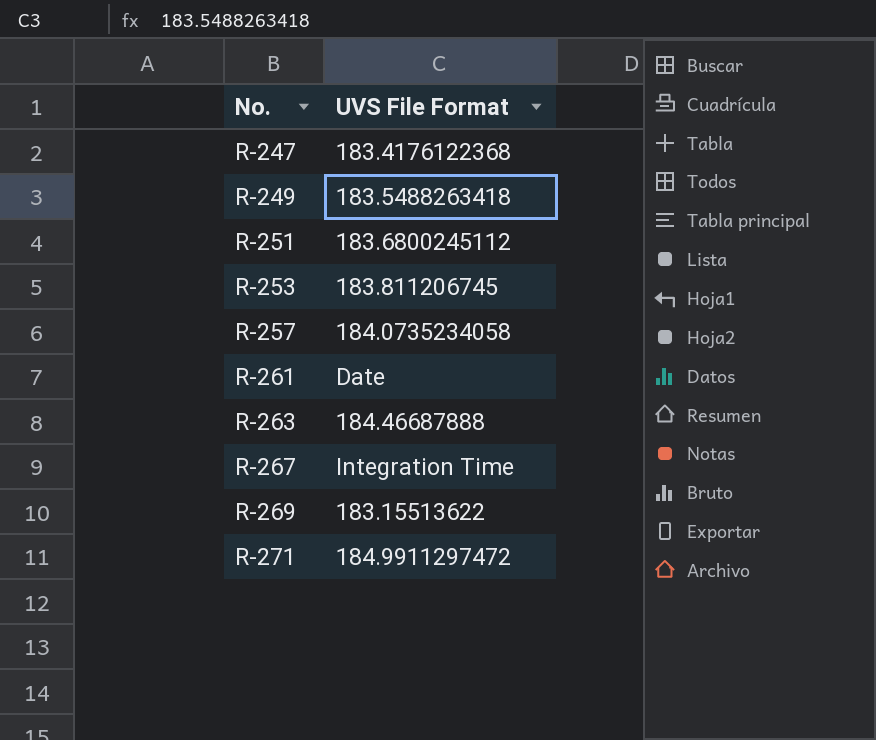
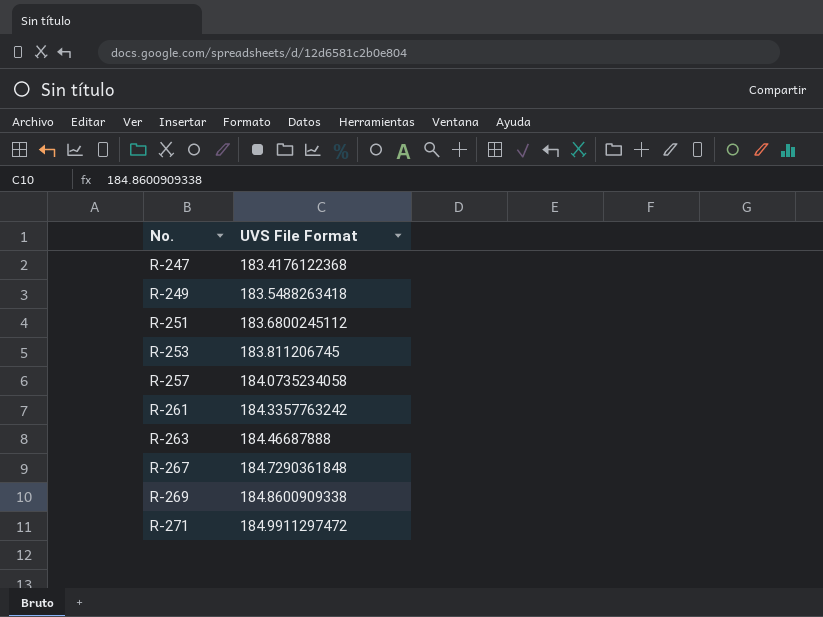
R-261 | UVS File Format: Date -> 184.3357763242
R-267 | UVS File Format: Integration Time -> 184.7290361848
R-269 | UVS File Format: 183.15513622 -> 184.8600909338

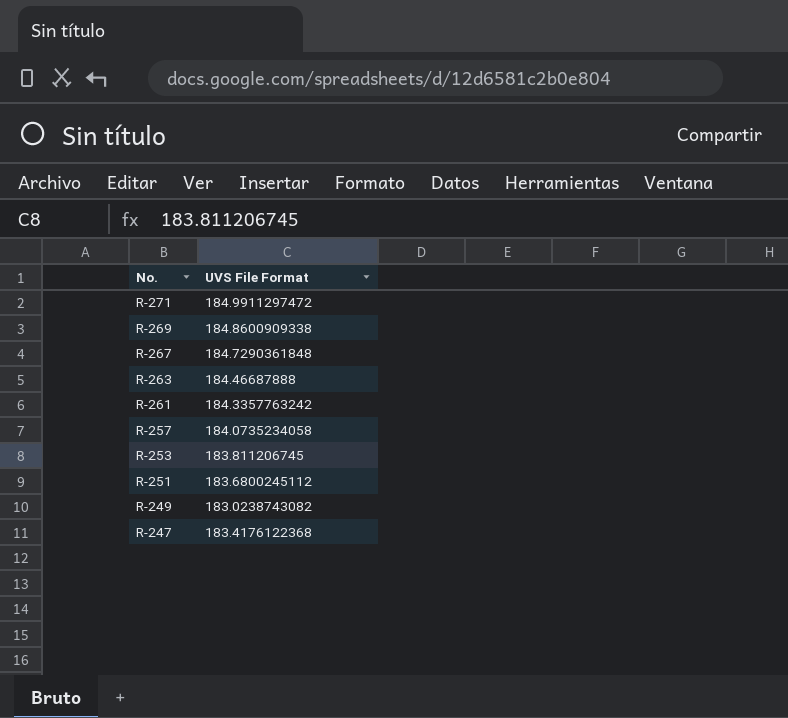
row order: No. ascending -> No. descending
R-249 | UVS File Format: 183.5488263418 -> 183.0238743082

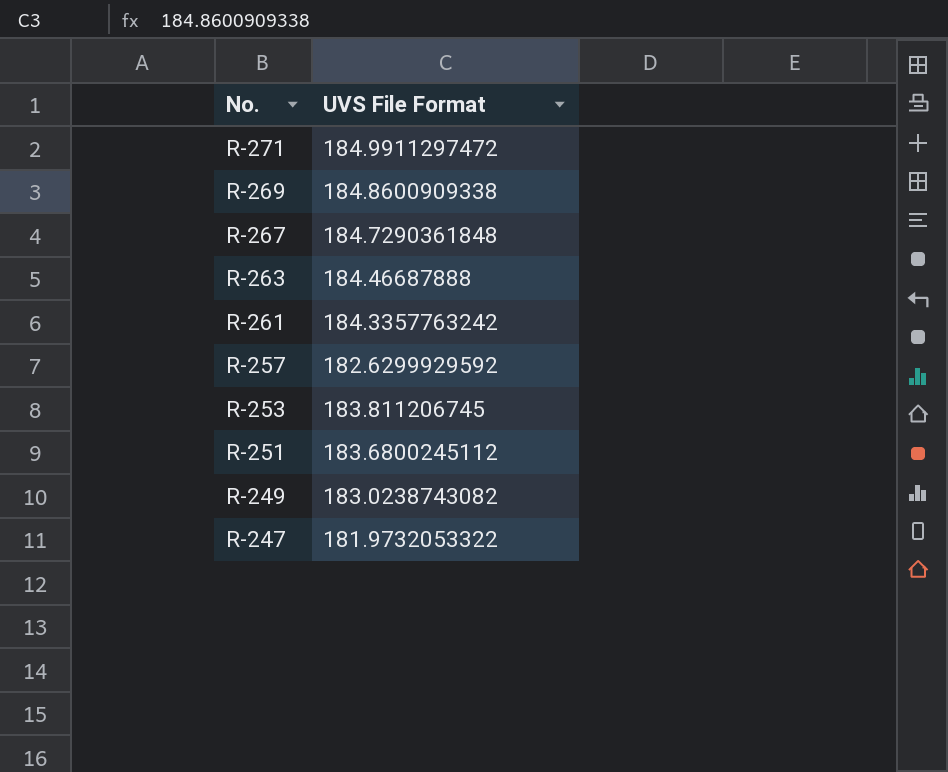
R-257 | UVS File Format: 184.0735234058 -> 182.6299929592
R-247 | UVS File Format: 183.4176122368 -> 181.9732053322

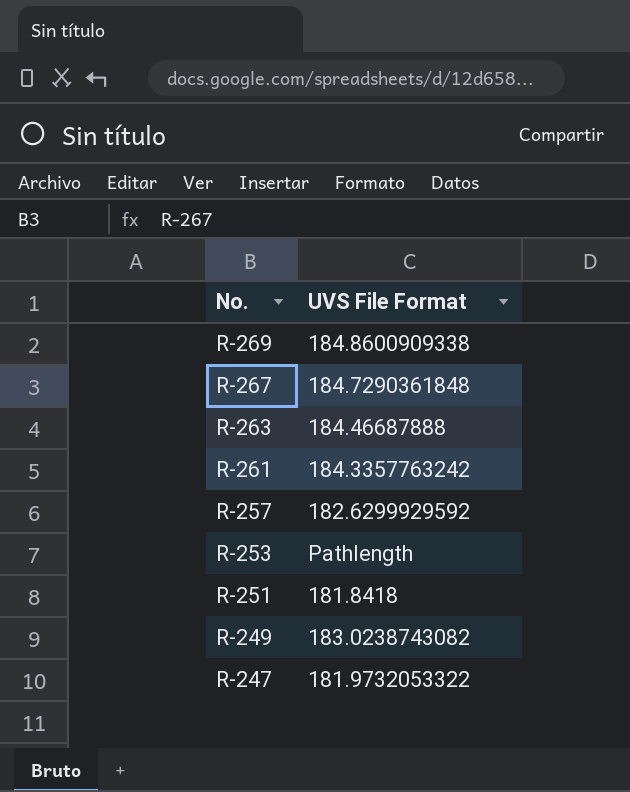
row R-271: 184.9911297472 -> none
R-253 | UVS File Format: 183.811206745 -> Pathlength
R-251 | UVS File Format: 183.6800245112 -> 181.8418

